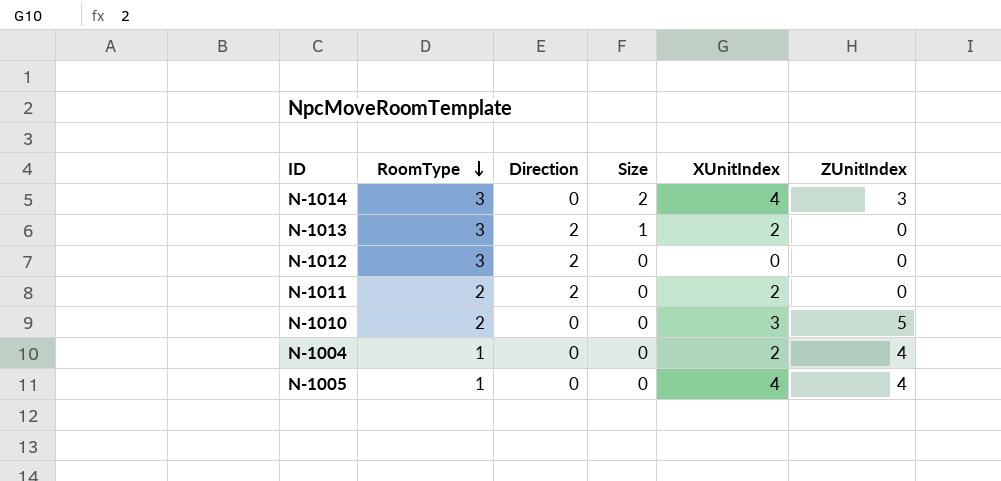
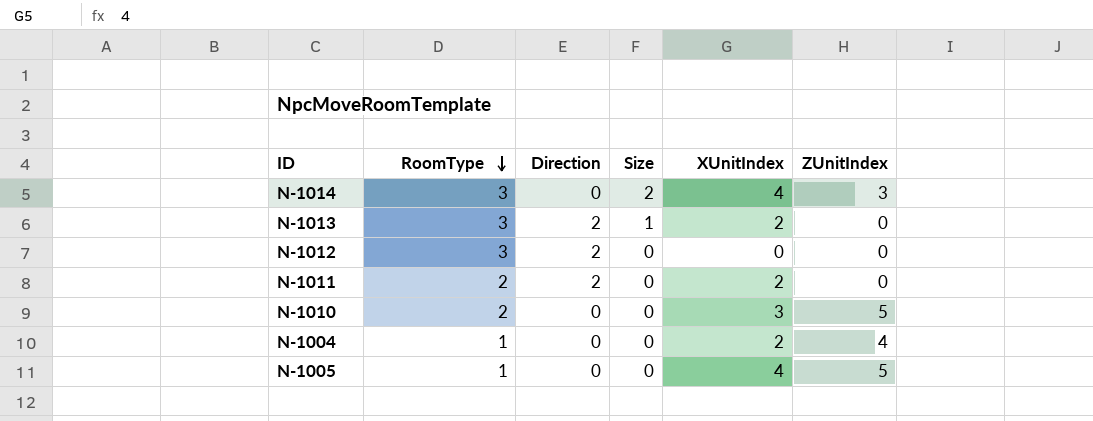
N-1005 | ZUnitIndex: 4 -> 5

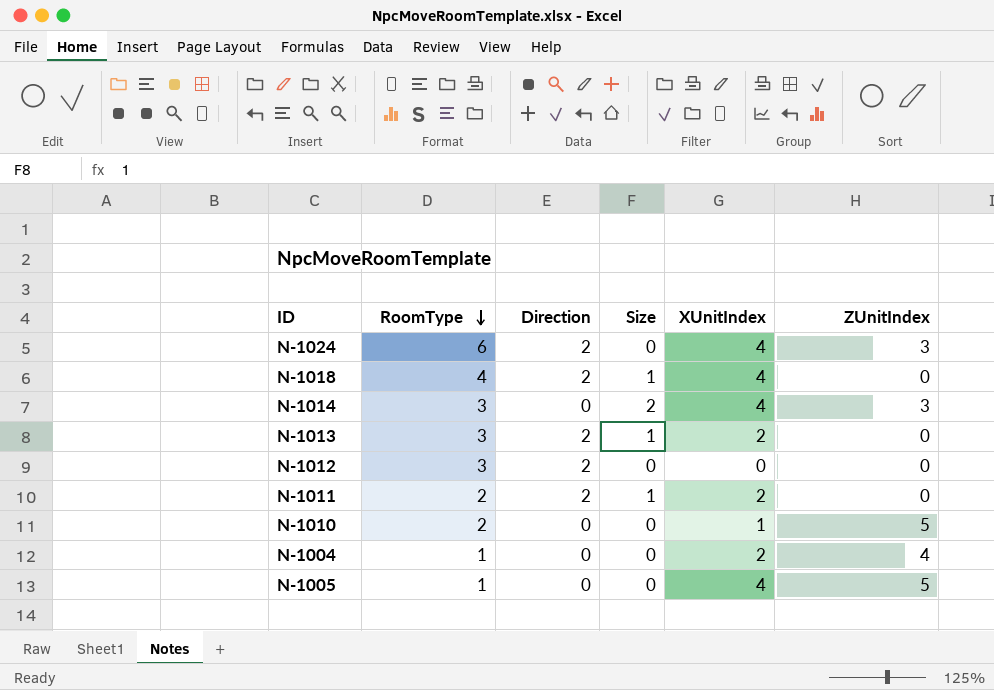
row N-1024: none -> 6 | 2 | 0 | 4 | 3
row N-1018: none -> 4 | 2 | 1 | 4 | 0
N-1011 | Size: 0 -> 1
N-1010 | XUnitIndex: 3 -> 1

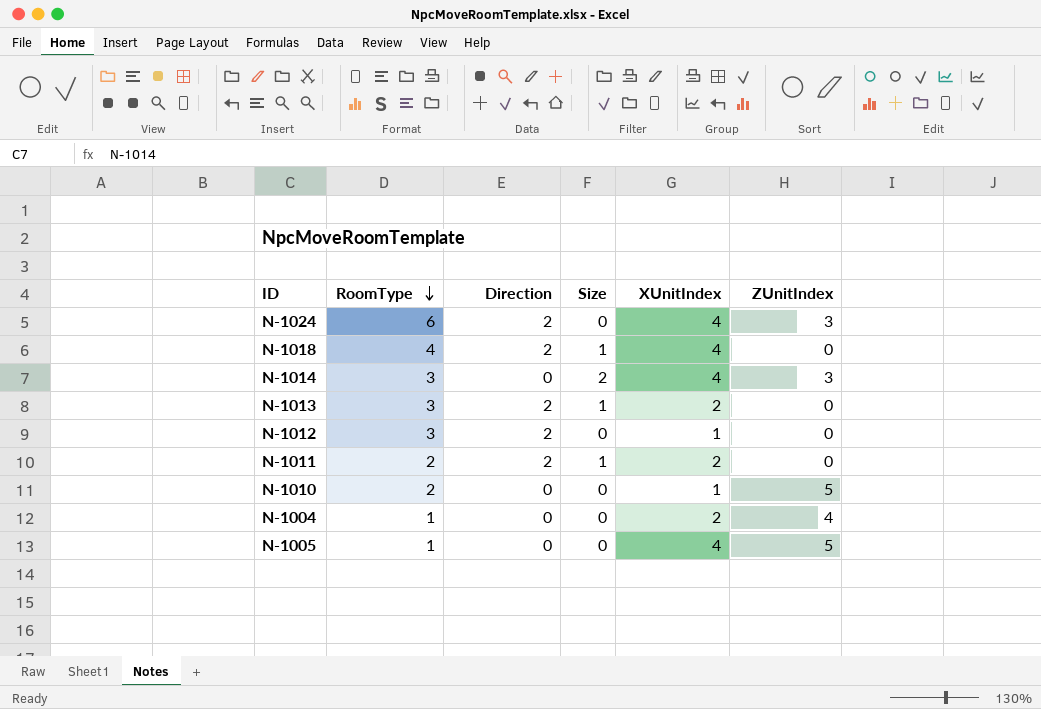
N-1012 | XUnitIndex: 0 -> 1

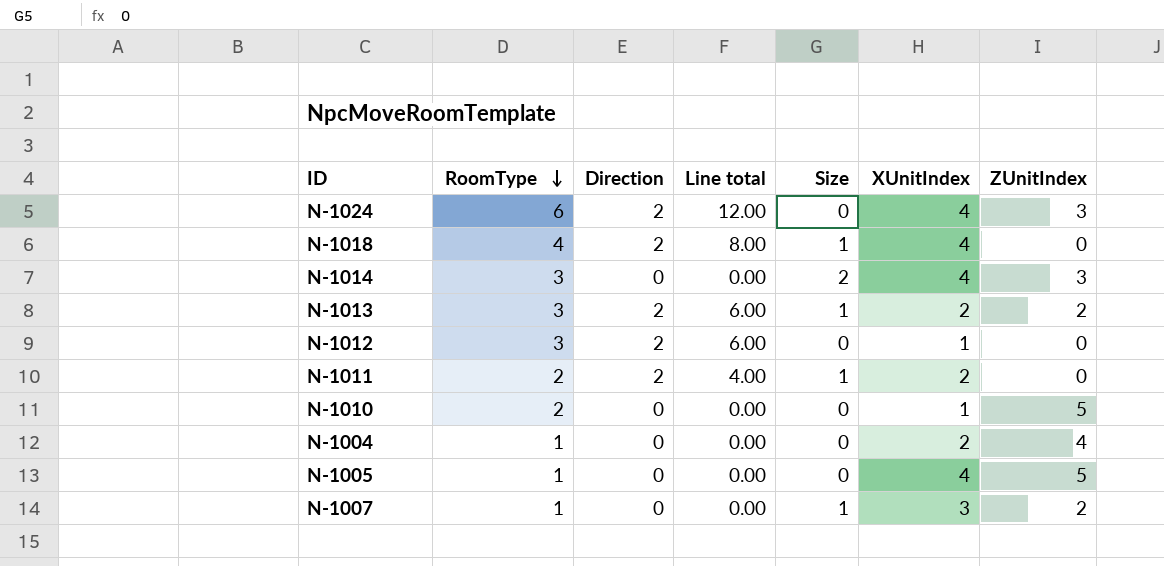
column Line total | formula: none -> [RoomType] * [Direction]
N-1013 | ZUnitIndex: 0 -> 2
row N-1007: none -> 1 | 0 | 0.00 | 1 | 3 | 2

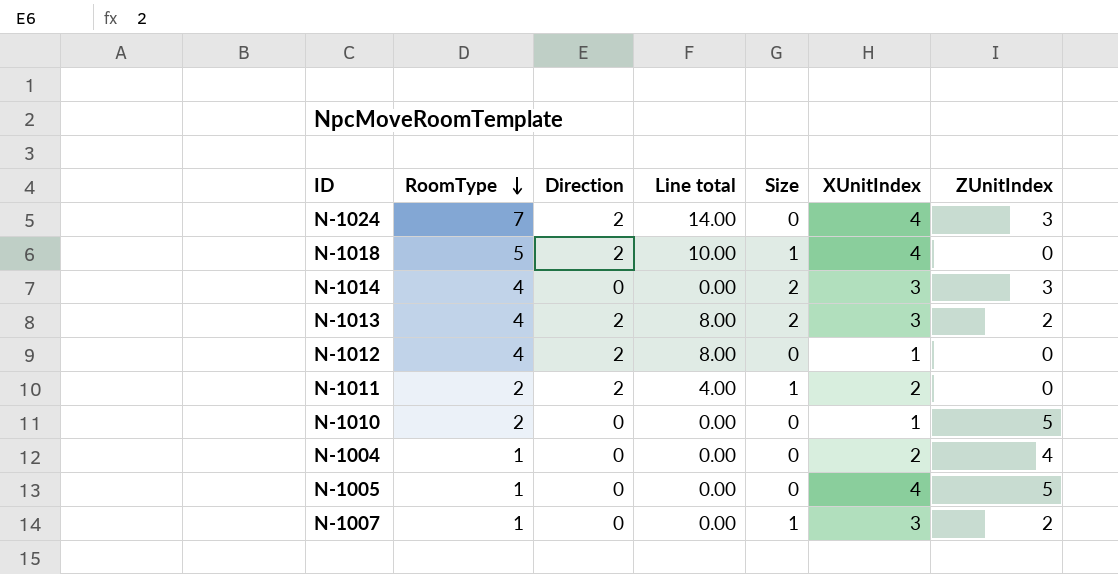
N-1024 | RoomType: 6 -> 7
N-1024 | Line total: 12.00 -> 14.00
N-1018 | RoomType: 4 -> 5
N-1018 | Line total: 8.00 -> 10.00
N-1014 | RoomType: 3 -> 4
N-1014 | XUnitIndex: 4 -> 3
N-1013 | RoomType: 3 -> 4
N-1013 | Line total: 6.00 -> 8.00
N-1013 | Size: 1 -> 2
N-1013 | XUnitIndex: 2 -> 3
N-1012 | RoomType: 3 -> 4
N-1012 | Line total: 6.00 -> 8.00

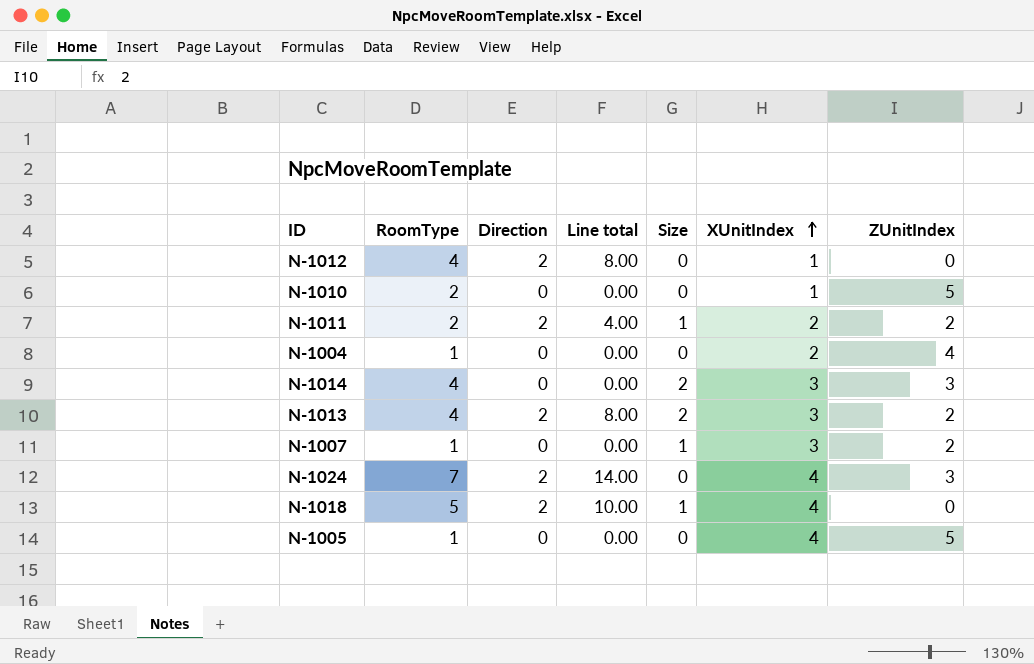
row order: RoomType descending -> XUnitIndex ascending
N-1011 | ZUnitIndex: 0 -> 2

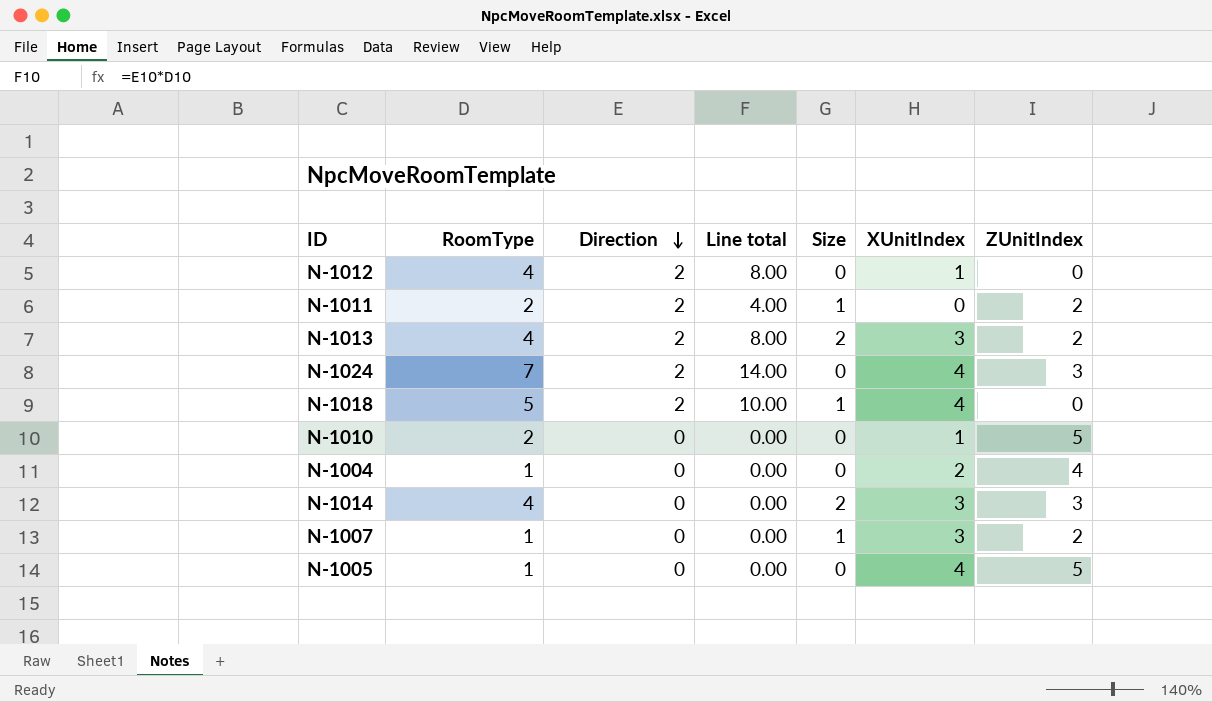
row order: XUnitIndex ascending -> Direction descending
N-1011 | XUnitIndex: 2 -> 0

